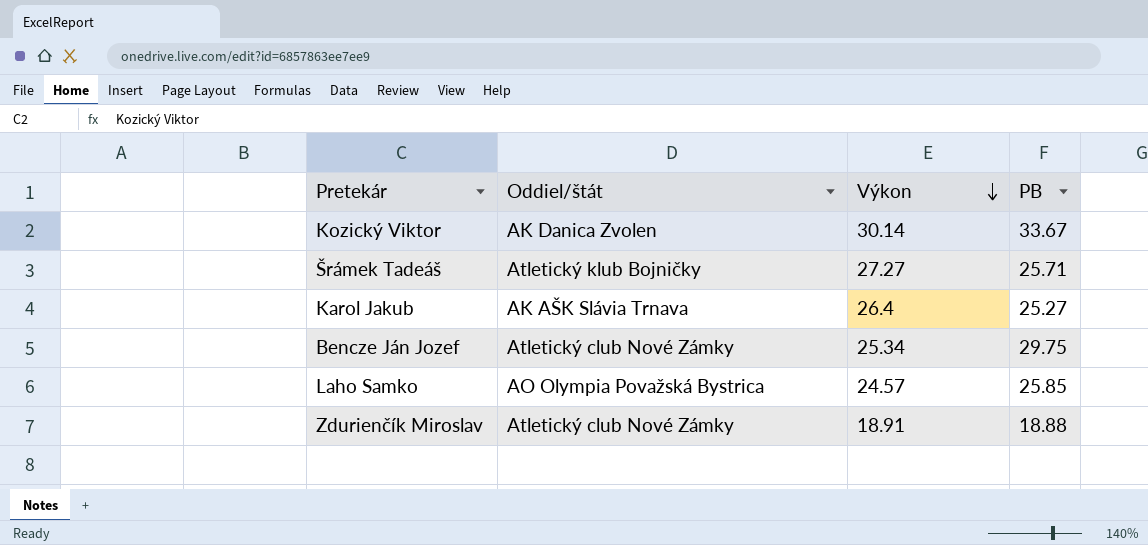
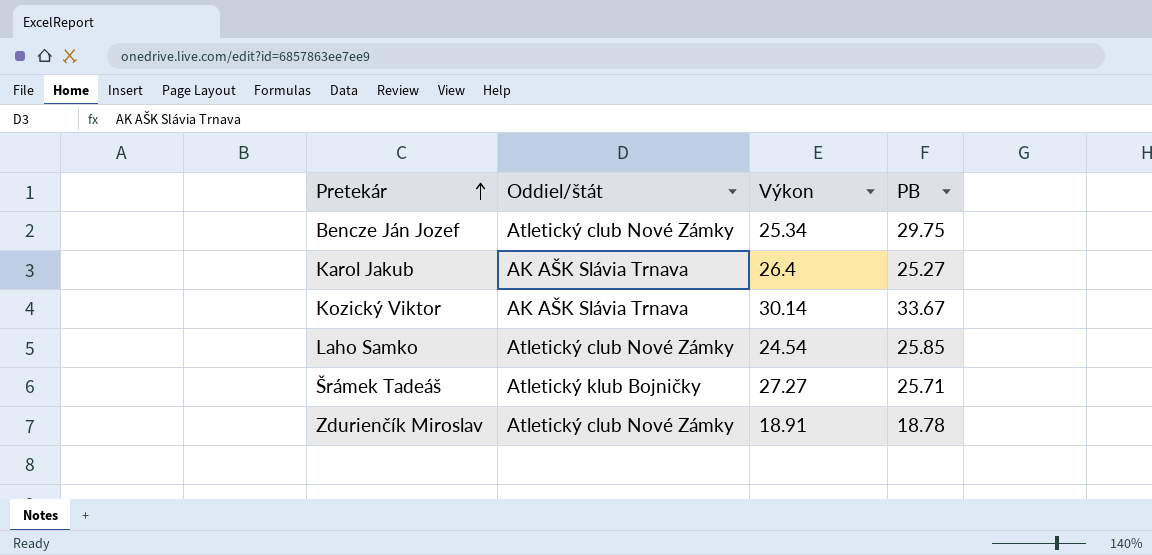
row order: Výkon descending -> Pretekár ascending
Kozický Viktor | Oddiel/štát: AK Danica Zvolen -> AK AŠK Slávia Trnava
Laho Samko | Oddiel/štát: AO Olympia Považská Bystrica -> Atletický club Nové Zámky
Laho Samko | Výkon: 24.57 -> 24.54
Zdurienčík Miroslav | PB: 18.88 -> 18.78

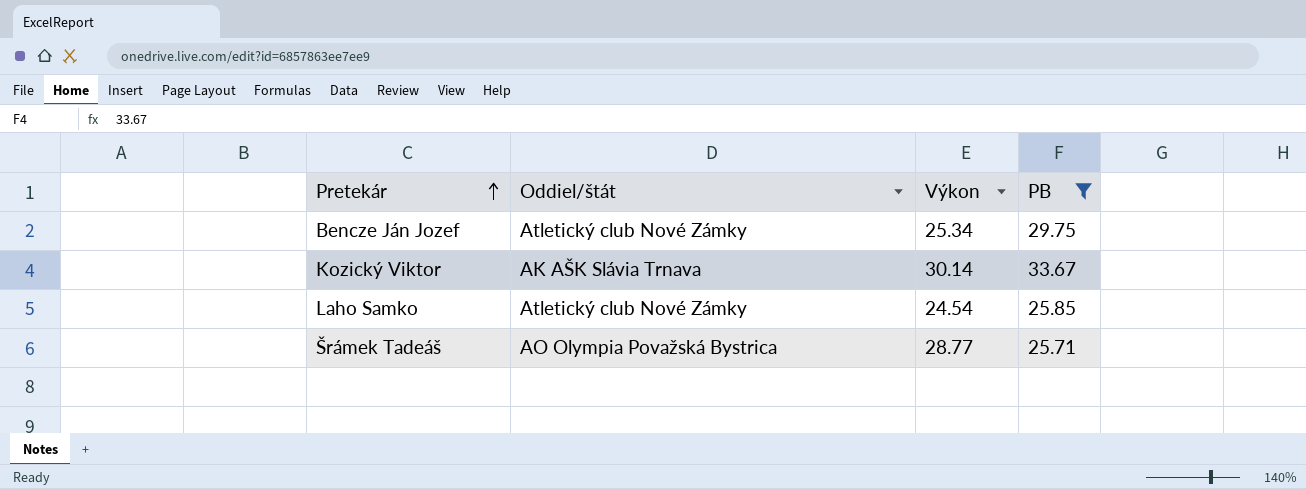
filter: none -> PB >= 25.71
Šrámek Tadeáš | Oddiel/štát: Atletický klub Bojničky -> AO Olympia Považská Bystrica
Šrámek Tadeáš | Výkon: 27.27 -> 28.77

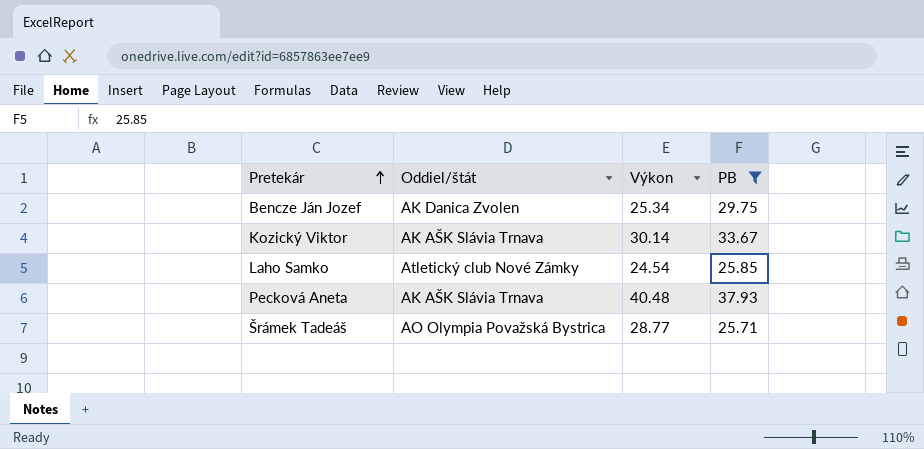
Bencze Ján Jozef | Oddiel/štát: Atletický club Nové Zámky -> AK Danica Zvolen
row Pecková Aneta: none -> AK AŠK Slávia Trnava | 40.48 | 37.93

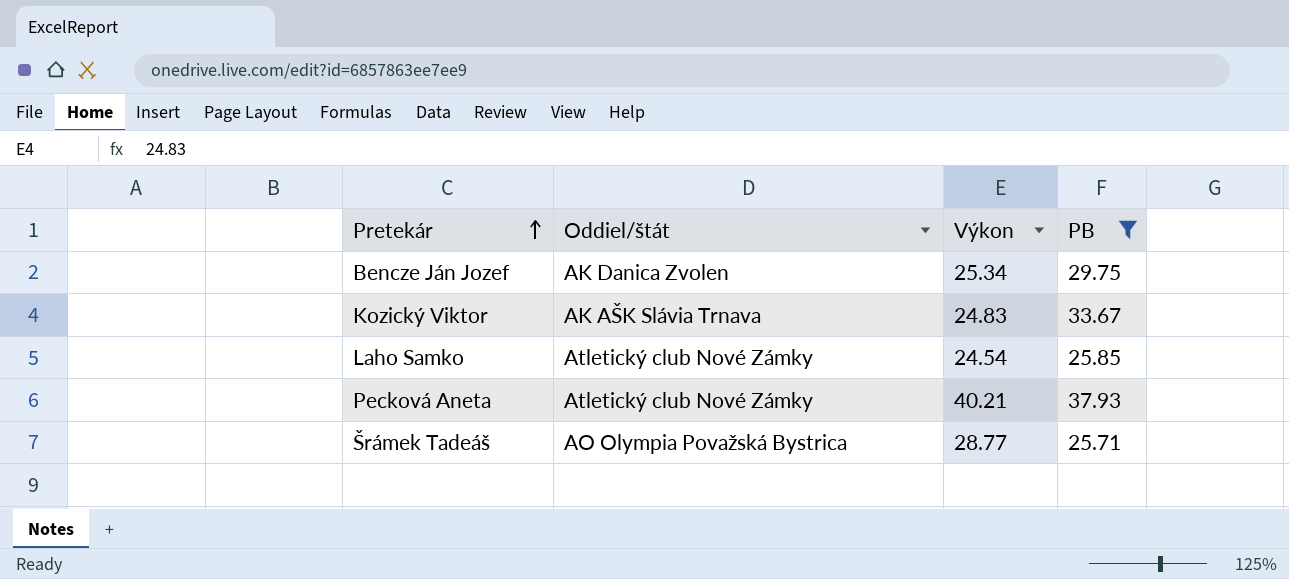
Kozický Viktor | Výkon: 30.14 -> 24.83
Pecková Aneta | Oddiel/štát: AK AŠK Slávia Trnava -> Atletický club Nové Zámky
Pecková Aneta | Výkon: 40.48 -> 40.21

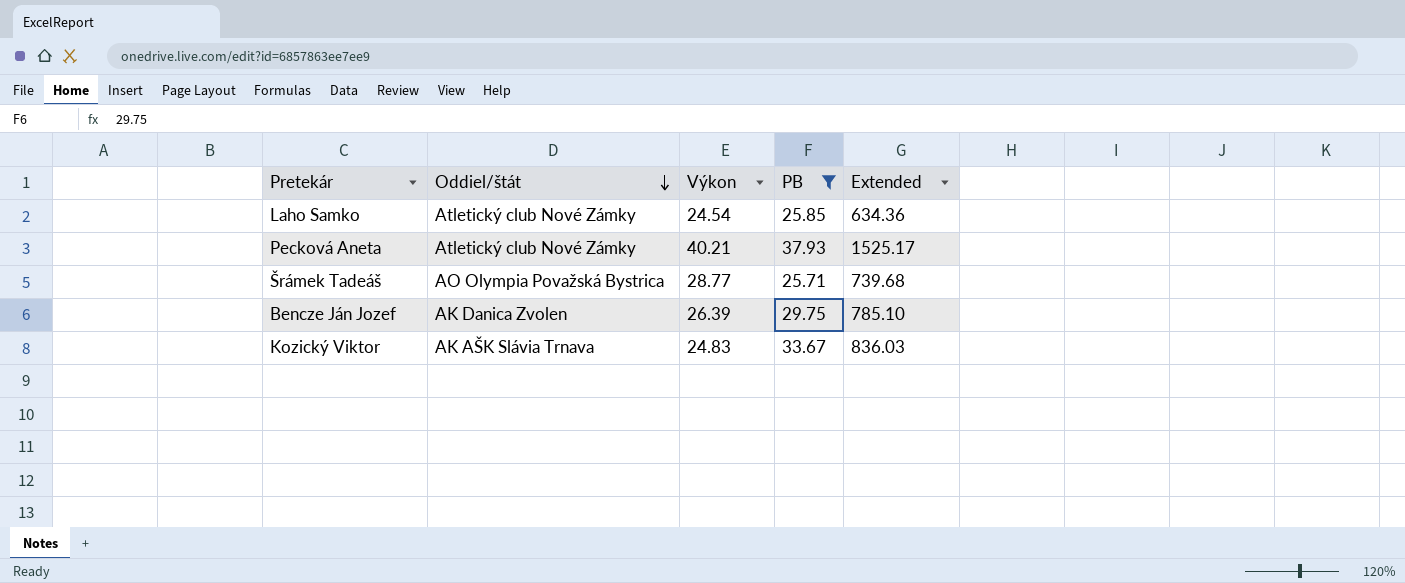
row order: Pretekár ascending -> Oddiel/štát descending
column Extended | formula: none -> [Výkon] * [PB]
Bencze Ján Jozef | Výkon: 25.34 -> 26.39

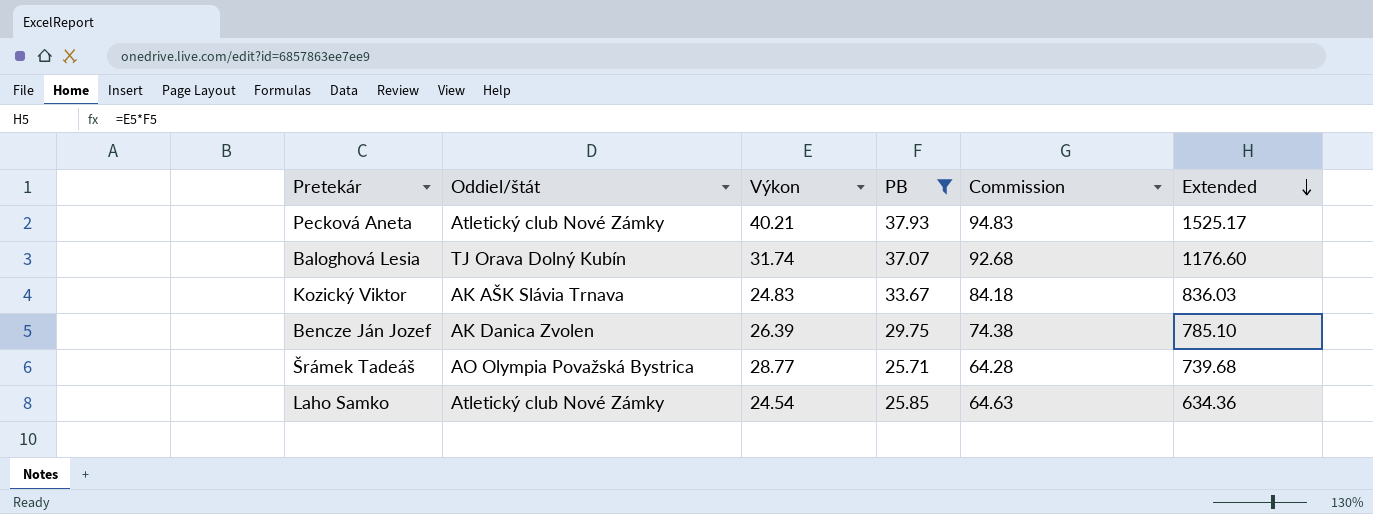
row order: Oddiel/štát descending -> Extended descending
column Commission | formula: none -> [PB] * 2.5
row Baloghová Lesia: none -> TJ Orava Dolný Kubín | 31.74 | 37.07 | 92.68 | 1176.60

